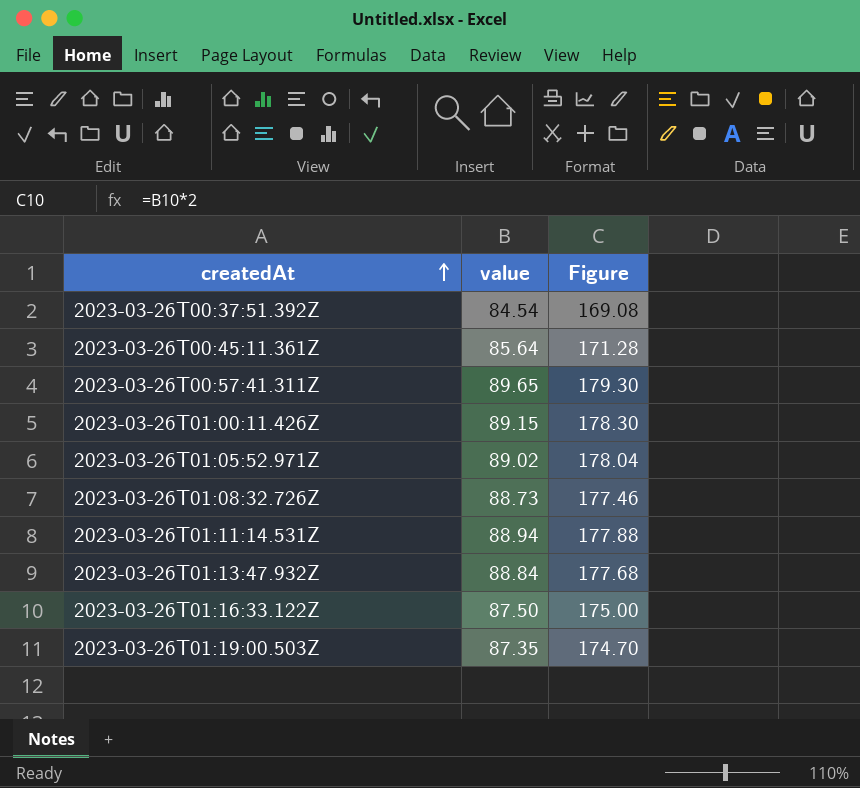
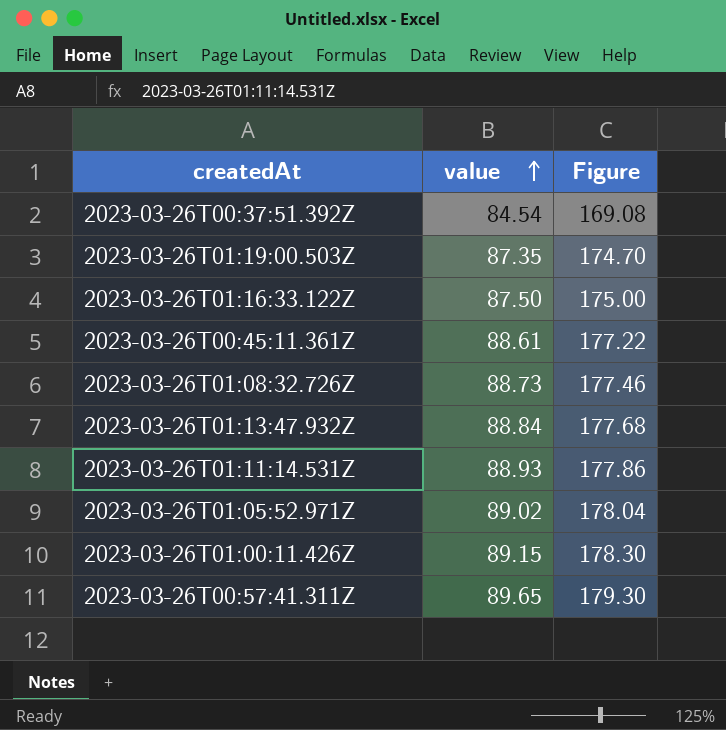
row order: createdAt ascending -> value ascending
2023-03-26T00:45:11.361Z | value: 85.64 -> 88.61
2023-03-26T00:45:11.361Z | Figure: 171.28 -> 177.22
2023-03-26T01:11:14.531Z | value: 88.94 -> 88.93
2023-03-26T01:11:14.531Z | Figure: 177.88 -> 177.86

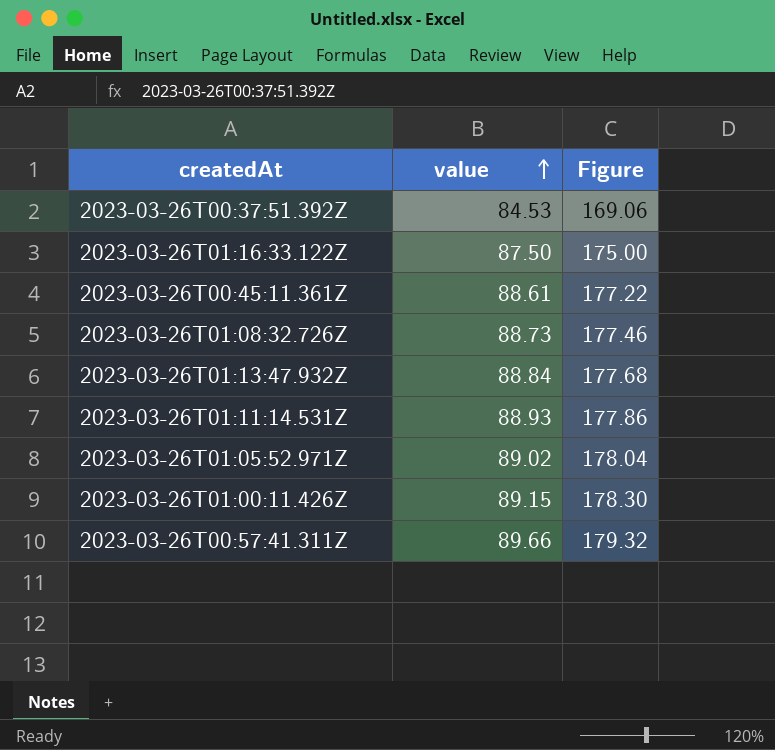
row 2023-03-26T01:19:00.503Z: 87.35 | 174.70 -> none
2023-03-26T00:37:51.392Z | value: 84.54 -> 84.53
2023-03-26T00:37:51.392Z | Figure: 169.08 -> 169.06
2023-03-26T00:57:41.311Z | value: 89.65 -> 89.66
2023-03-26T00:57:41.311Z | Figure: 179.30 -> 179.32

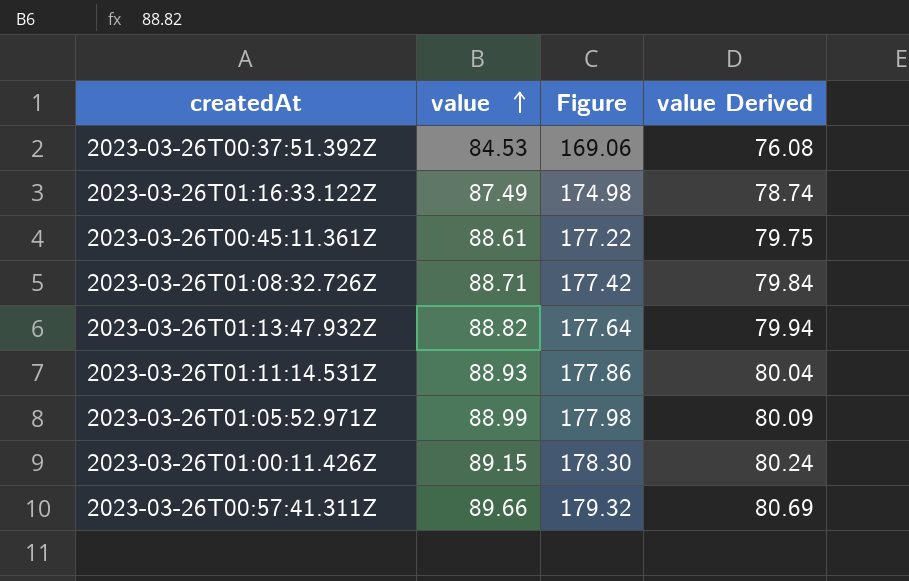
column value Derived | formula: none -> [value] * 0.9
2023-03-26T01:16:33.122Z | value: 87.50 -> 87.49
2023-03-26T01:16:33.122Z | Figure: 175.00 -> 174.98
2023-03-26T01:08:32.726Z | value: 88.73 -> 88.71
2023-03-26T01:08:32.726Z | Figure: 177.46 -> 177.42
2023-03-26T01:13:47.932Z | value: 88.84 -> 88.82
2023-03-26T01:13:47.932Z | Figure: 177.68 -> 177.64
2023-03-26T01:05:52.971Z | value: 89.02 -> 88.99
2023-03-26T01:05:52.971Z | Figure: 178.04 -> 177.98

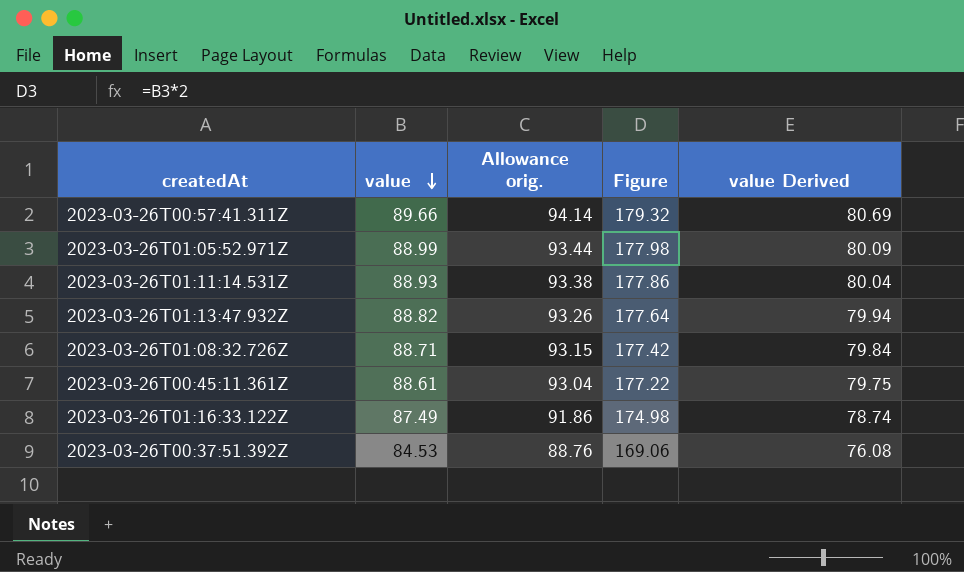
row order: value ascending -> value descending
column Allowance orig. | formula: none -> [value] * 1.05
row 2023-03-26T01:00:11.426Z: 89.15 | 178.30 | 80.24 -> none

